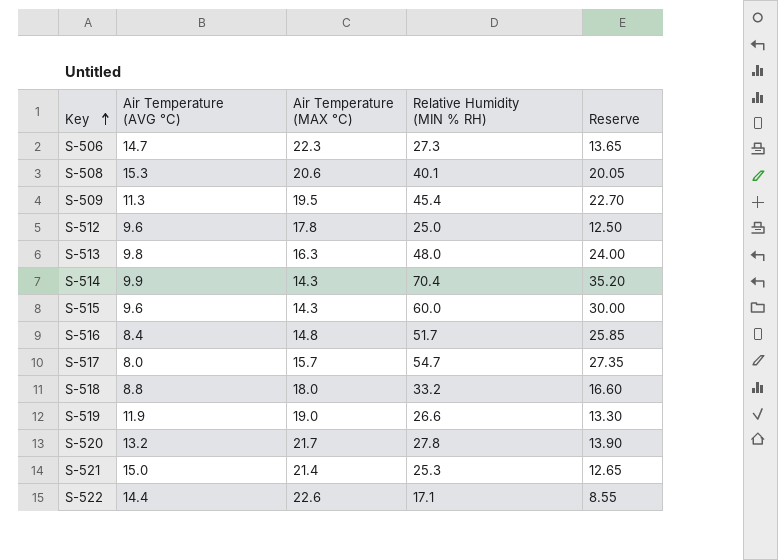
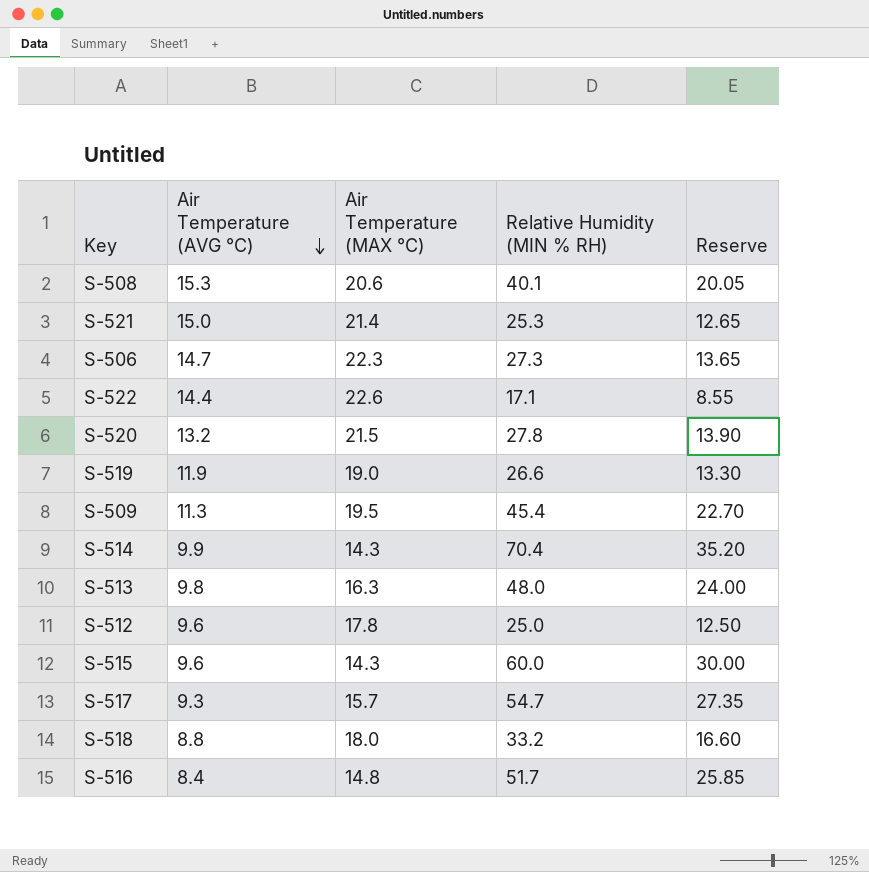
row order: Key ascending -> Air Temperature (AVG °C) descending
S-520 | Air Temperature (MAX °C): 21.7 -> 21.5
S-517 | Air Temperature (AVG °C): 8.0 -> 9.3

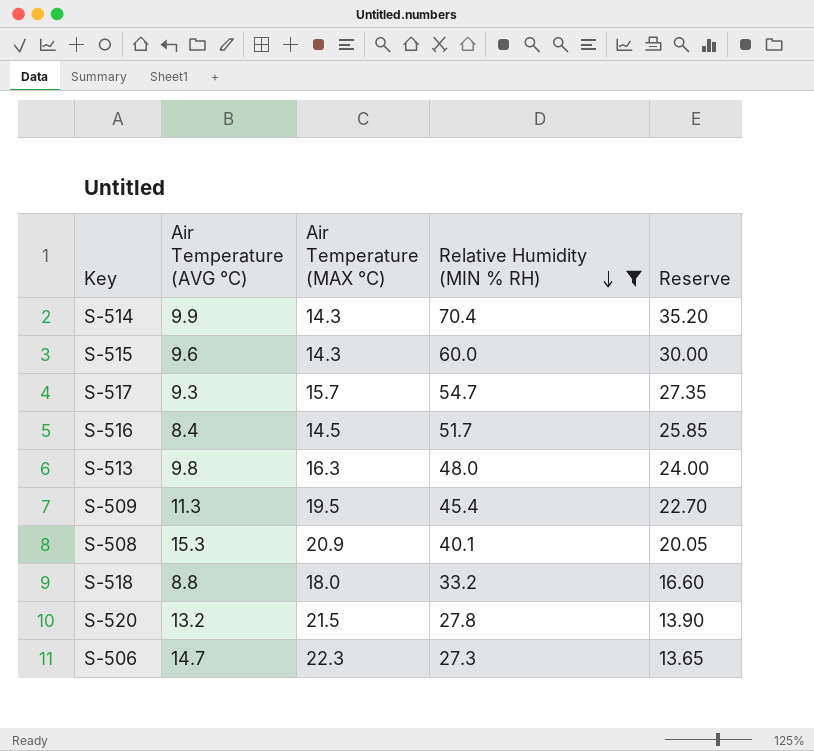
filter: none -> Relative Humidity (MIN % RH) >= 27.3
row order: Air Temperature (AVG °C) descending -> Relative Humidity (MIN % RH) descending
S-516 | Air Temperature (MAX °C): 14.8 -> 14.5
S-508 | Air Temperature (MAX °C): 20.6 -> 20.9

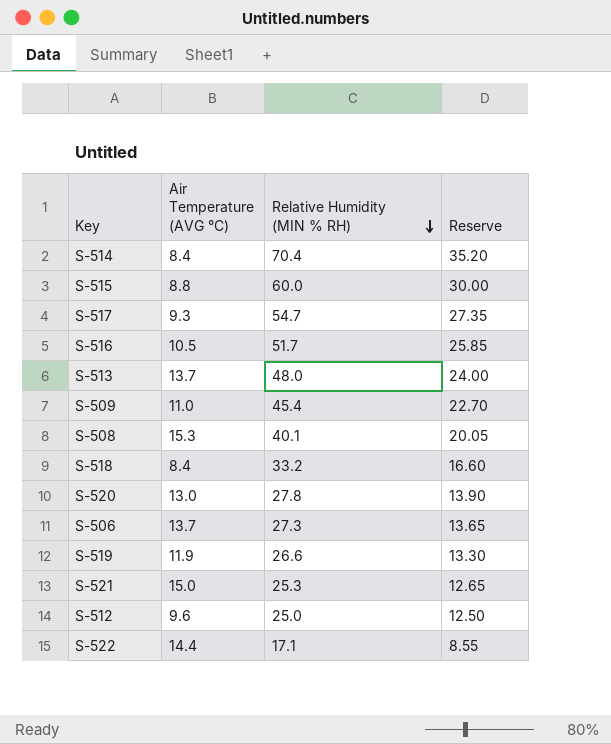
filter: Relative Humidity (MIN % RH) >= 27.3 -> none
column Air Temperature (MAX °C) | position: 3 -> none
S-514 | Air Temperature (AVG °C): 9.9 -> 8.4
S-515 | Air Temperature (AVG °C): 9.6 -> 8.8
S-516 | Air Temperature (AVG °C): 8.4 -> 10.5
S-513 | Air Temperature (AVG °C): 9.8 -> 13.7
S-509 | Air Temperature (AVG °C): 11.3 -> 11.0
S-518 | Air Temperature (AVG °C): 8.8 -> 8.4
S-520 | Air Temperature (AVG °C): 13.2 -> 13.0
S-506 | Air Temperature (AVG °C): 14.7 -> 13.7

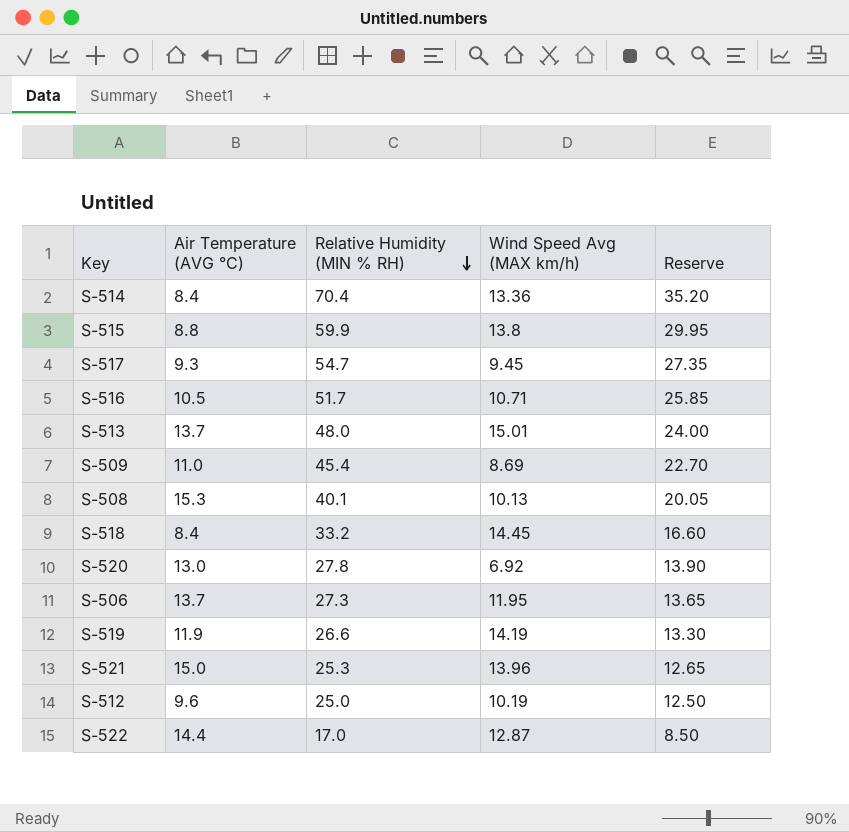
column Wind Speed Avg (MAX km/h) | position: none -> 4
S-515 | Relative Humidity (MIN % RH): 60.0 -> 59.9
S-515 | Reserve: 30.00 -> 29.95
S-522 | Relative Humidity (MIN % RH): 17.1 -> 17.0
S-522 | Reserve: 8.55 -> 8.50

